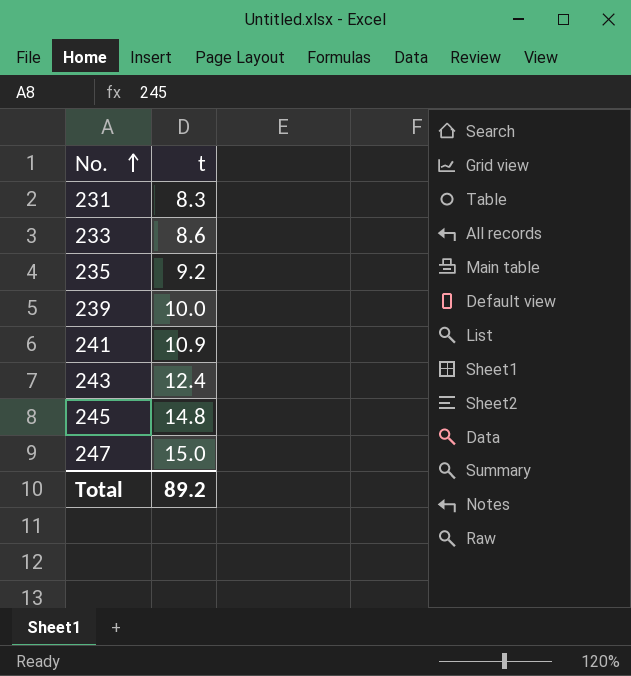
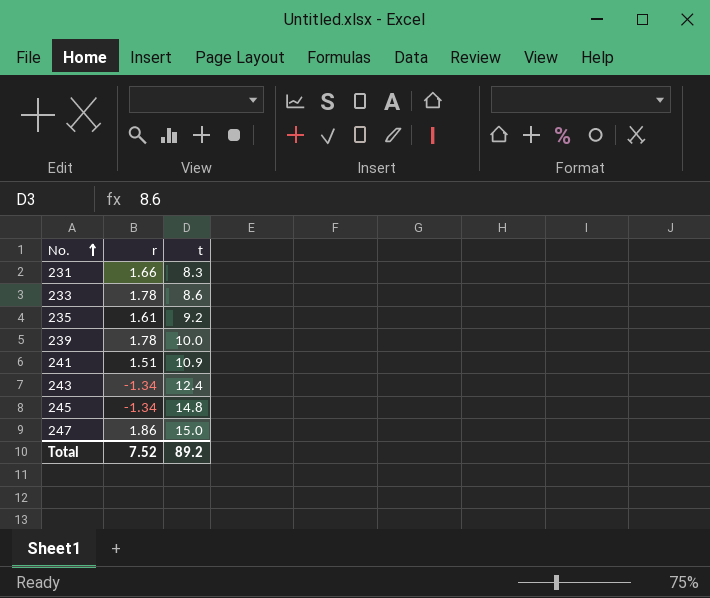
column r | position: none -> 2

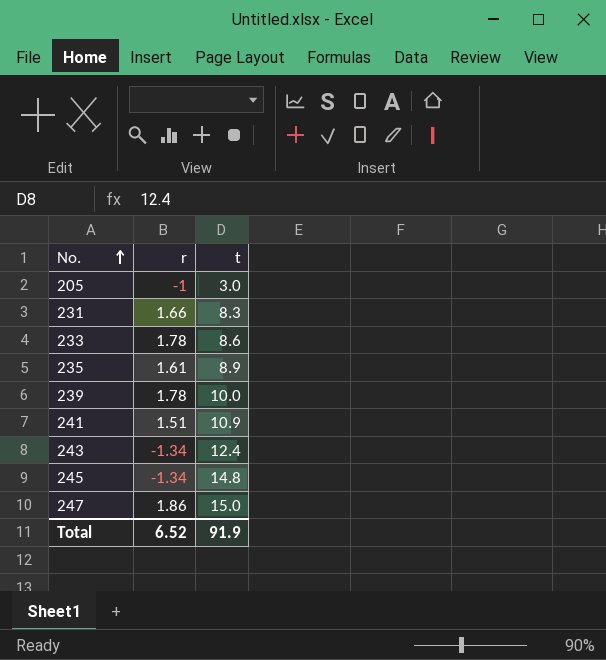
row 205: none -> -1 | 3.0
235 | t: 9.2 -> 8.9
Total | r: 7.52 -> 6.52
Total | t: 89.2 -> 91.9

